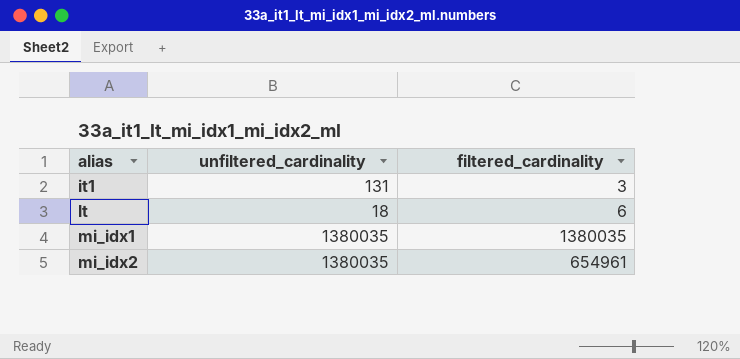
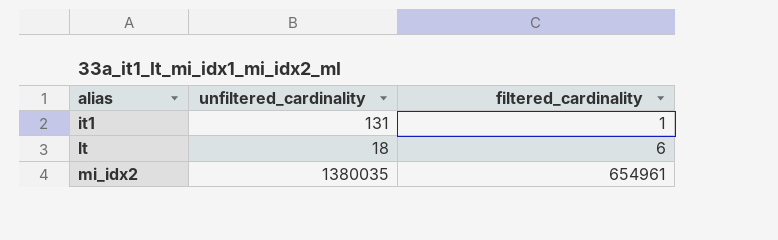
row mi_idx1: 1380035 | 1380035 -> none
it1 | filtered_cardinality: 3 -> 1

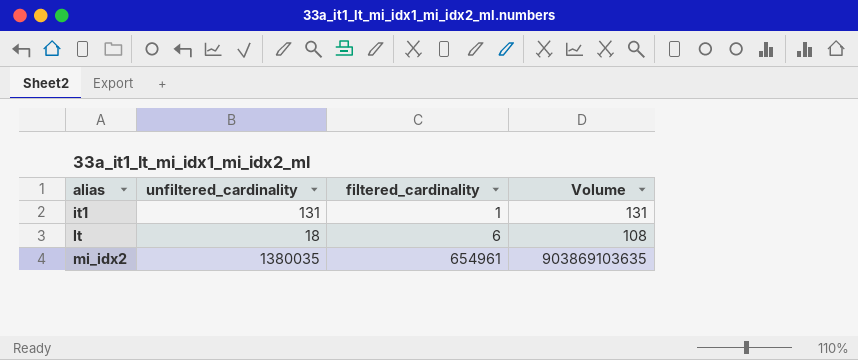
column Volume | formula: none -> [unfiltered_cardinality] * [filtered_cardinality]

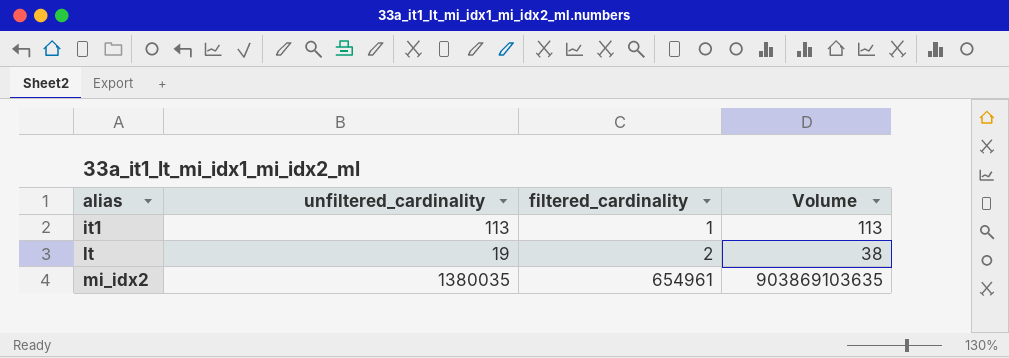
it1 | unfiltered_cardinality: 131 -> 113
it1 | Volume: 131 -> 113
lt | unfiltered_cardinality: 18 -> 19
lt | filtered_cardinality: 6 -> 2
lt | Volume: 108 -> 38

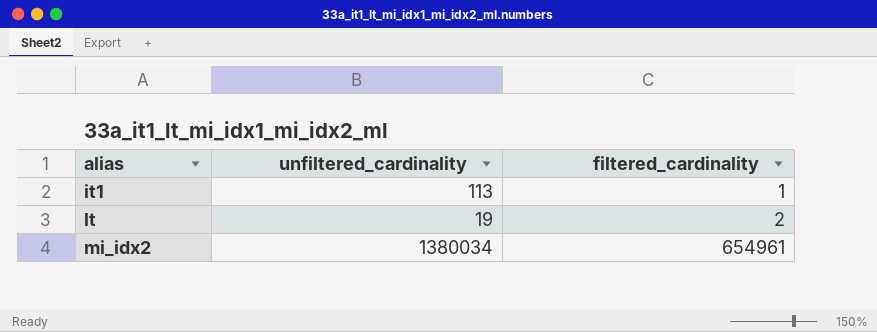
column Volume | formula: [unfiltered_cardinality] * [filtered_cardinality] -> none
mi_idx2 | unfiltered_cardinality: 1380035 -> 1380034

